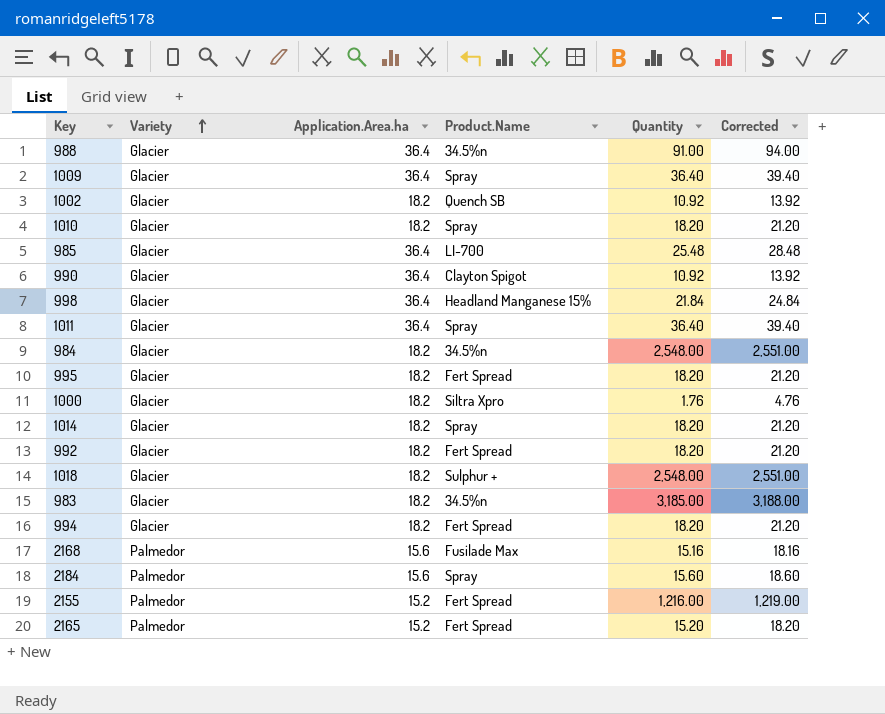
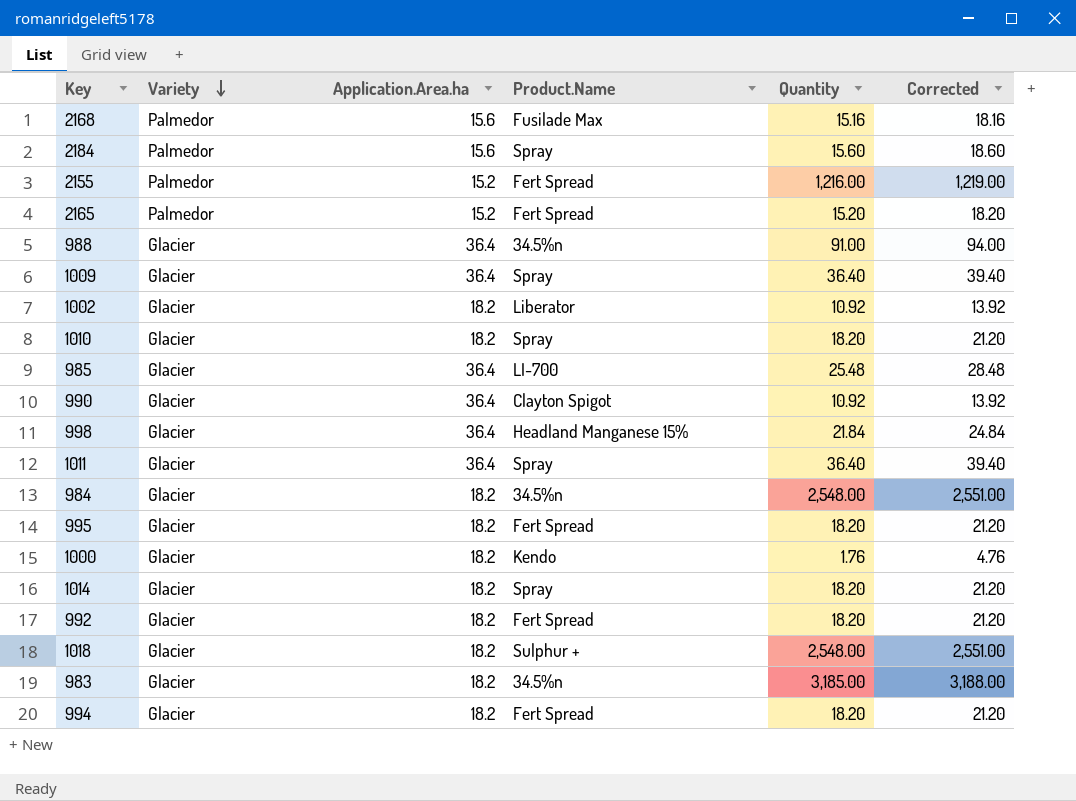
row order: Variety ascending -> Variety descending
1002 | Product.Name: Quench SB -> Liberator
1000 | Product.Name: Siltra Xpro -> Kendo

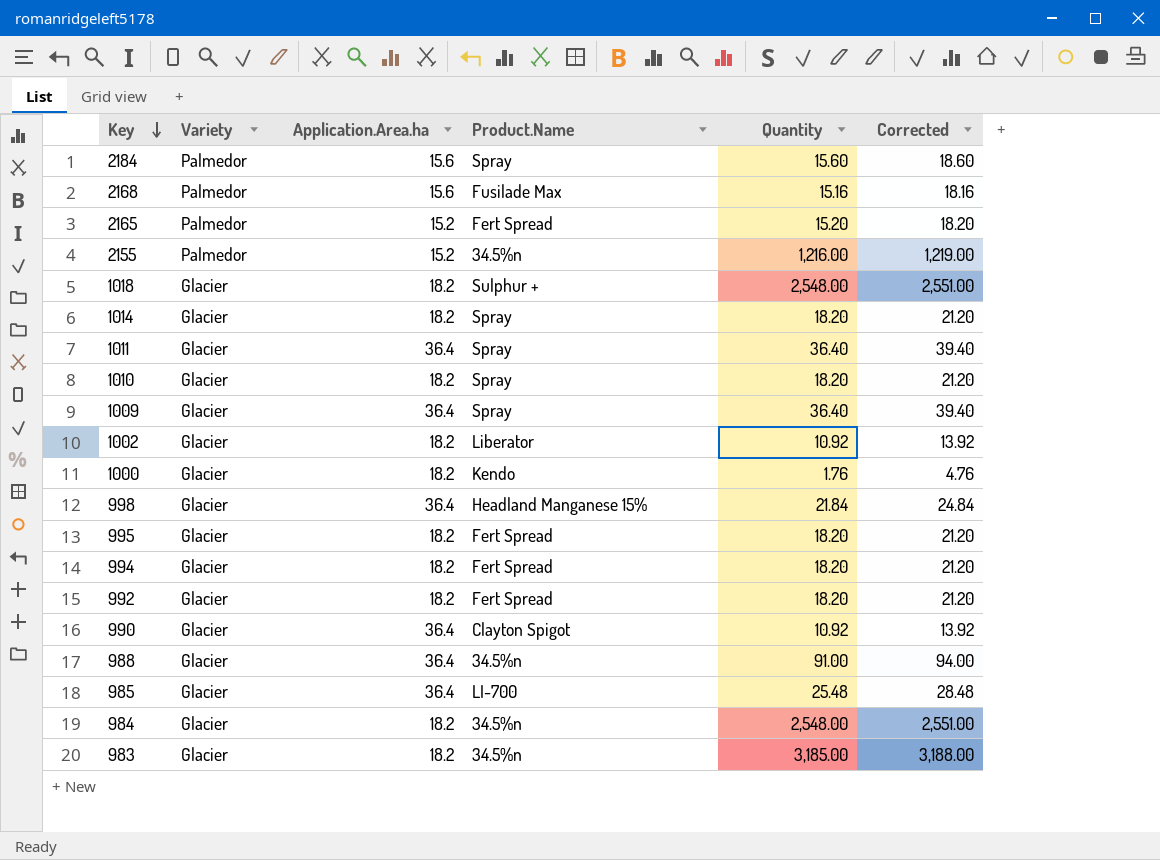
row order: Variety descending -> Key descending
2155 | Product.Name: Fert Spread -> 34.5%n

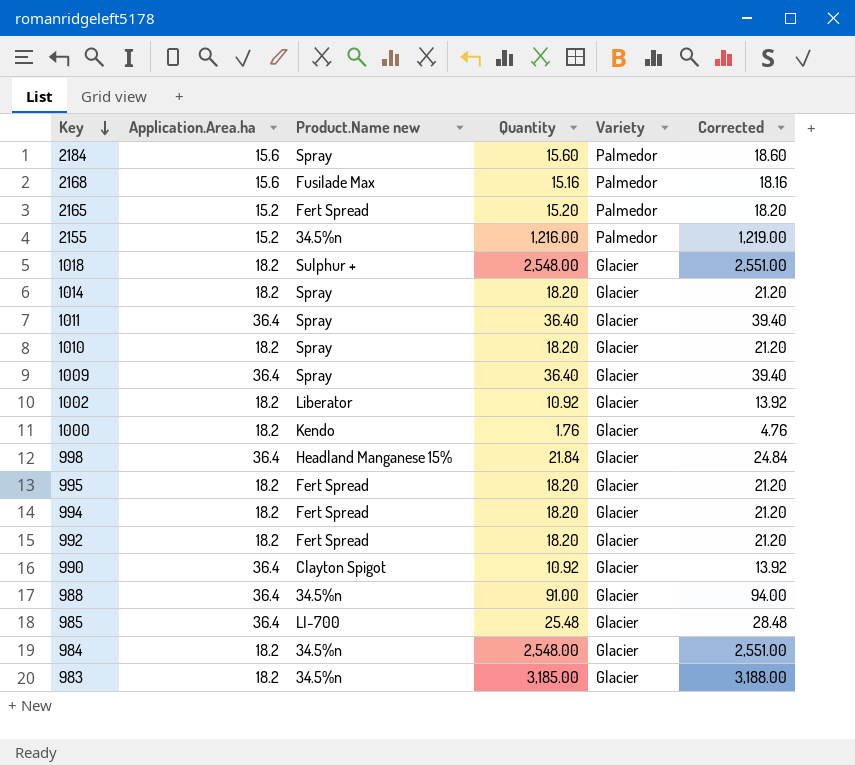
column name: Product.Name -> Product.Name new
column Variety | position: 2 -> 5

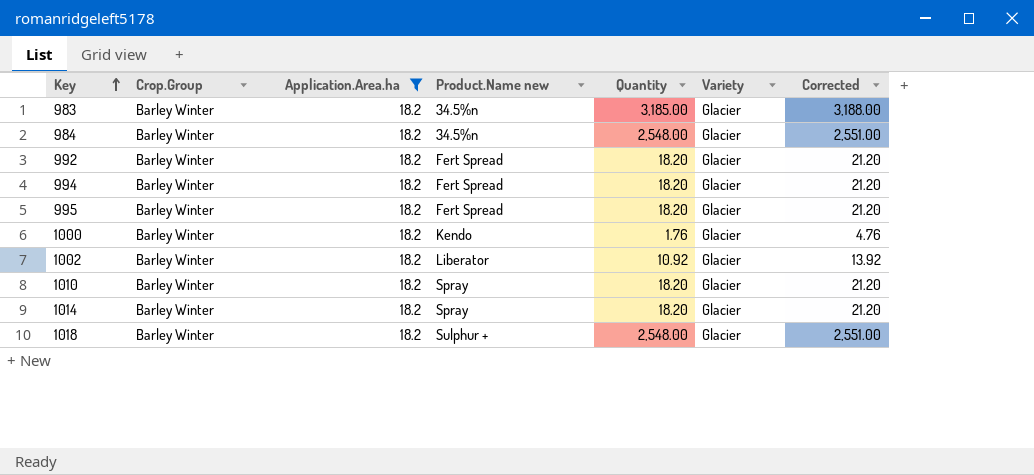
filter: none -> Application.Area.ha = 18.2
row order: Key descending -> Key ascending
column Crop.Group | position: none -> 2

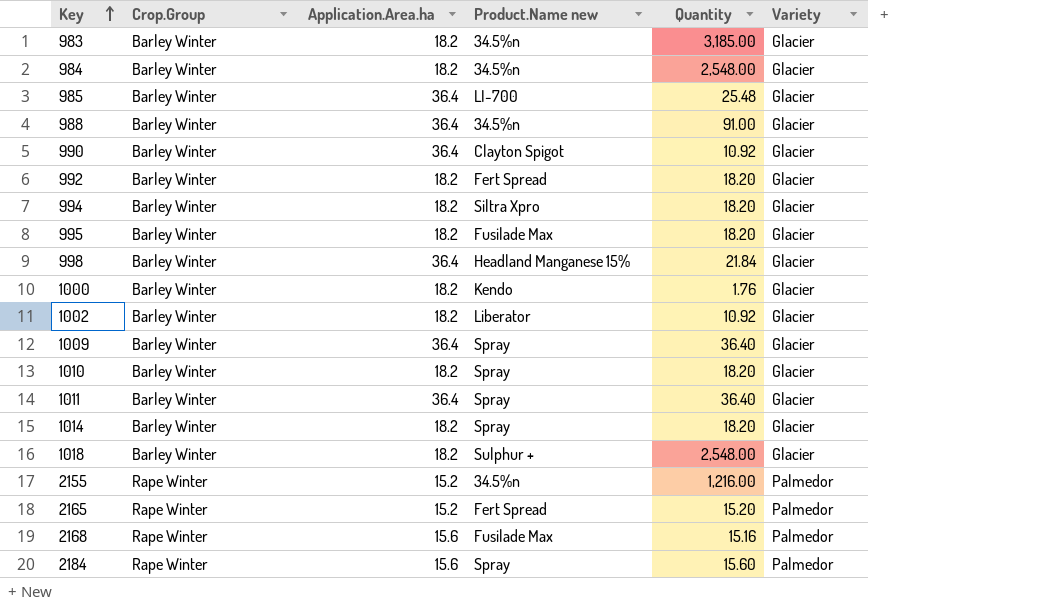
filter: Application.Area.ha = 18.2 -> none
column Corrected | formula: [Quantity] + 3 -> none
994 | Product.Name new: Fert Spread -> Siltra Xpro
995 | Product.Name new: Fert Spread -> Fusilade Max

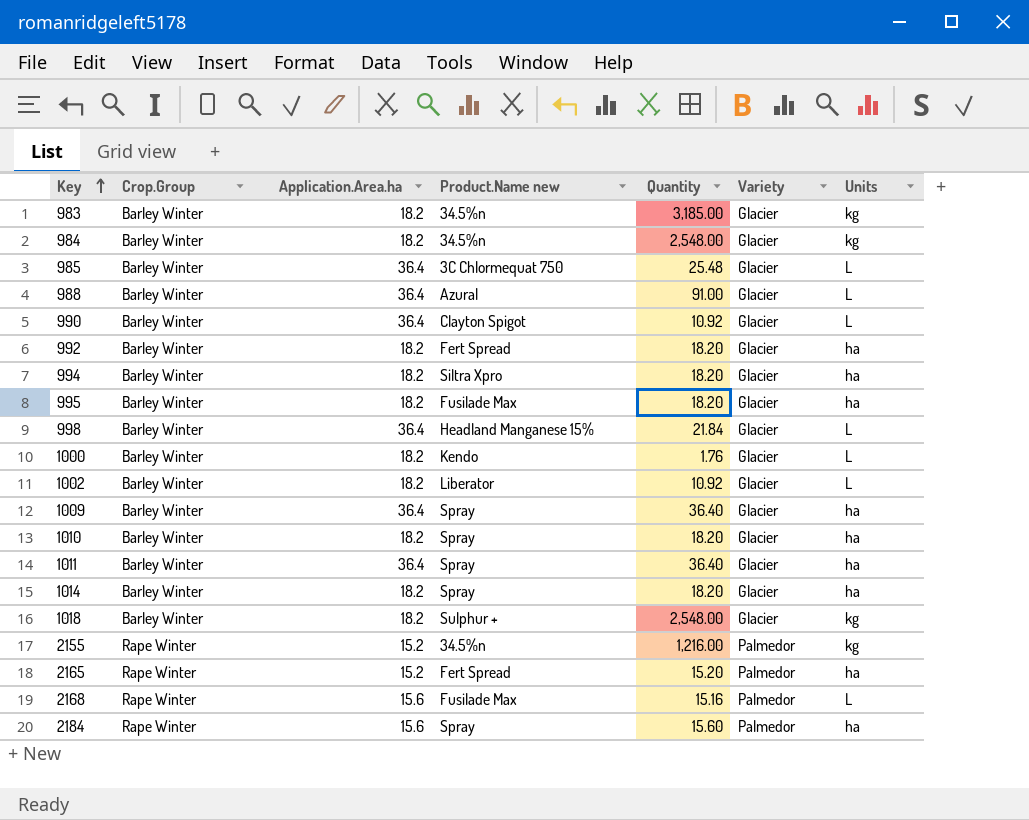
column Units | position: none -> 7
985 | Product.Name new: LI-700 -> 3C Chlormequat 750
988 | Product.Name new: 34.5%n -> Azural

